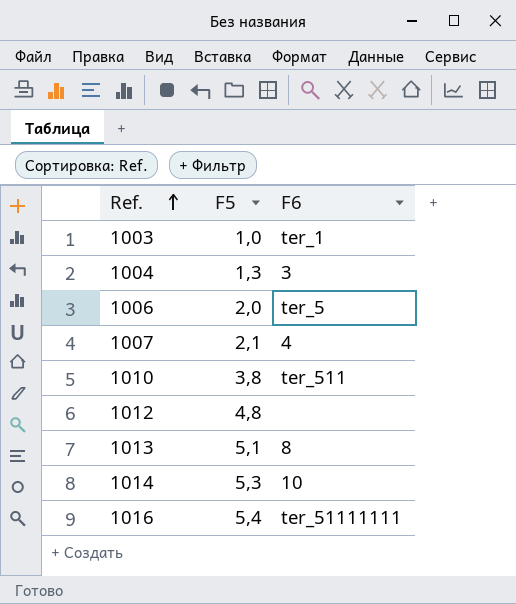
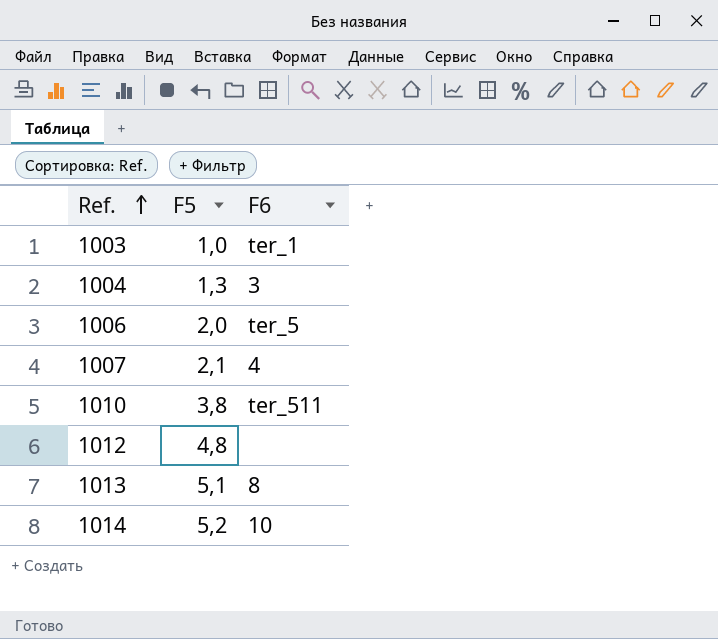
row 1016: 5,4 | ter_51111111 -> none
1014 | F5: 5,3 -> 5,2

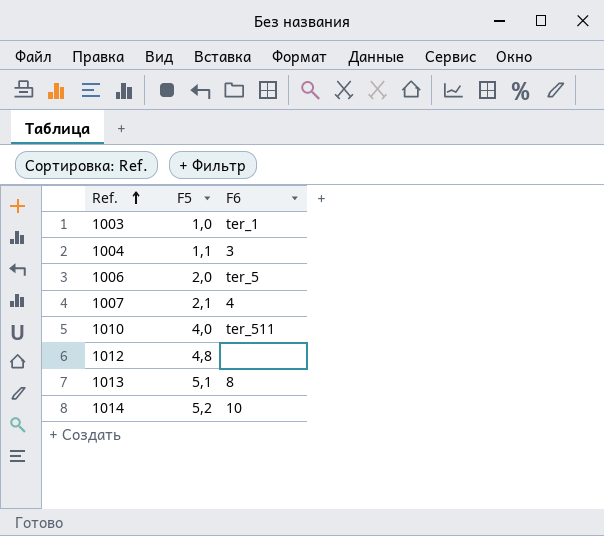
1004 | F5: 1,3 -> 1,1
1010 | F5: 3,8 -> 4,0

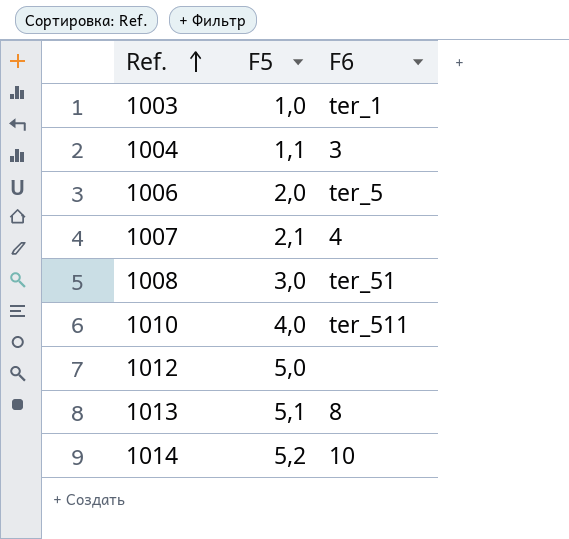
row 1008: none -> 3,0 | ter_51
1012 | F5: 4,8 -> 5,0

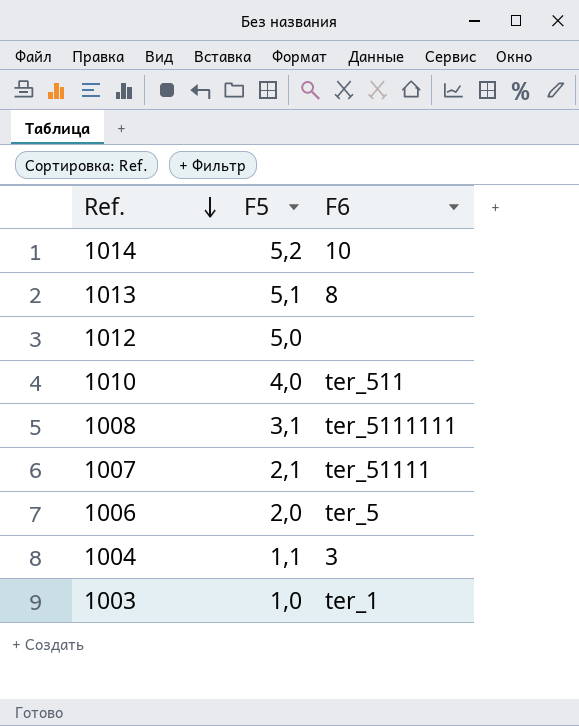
row order: Ref. ascending -> Ref. descending
1008 | F5: 3,0 -> 3,1
1008 | F6: ter_51 -> ter_5111111
1007 | F6: 4 -> ter_51111

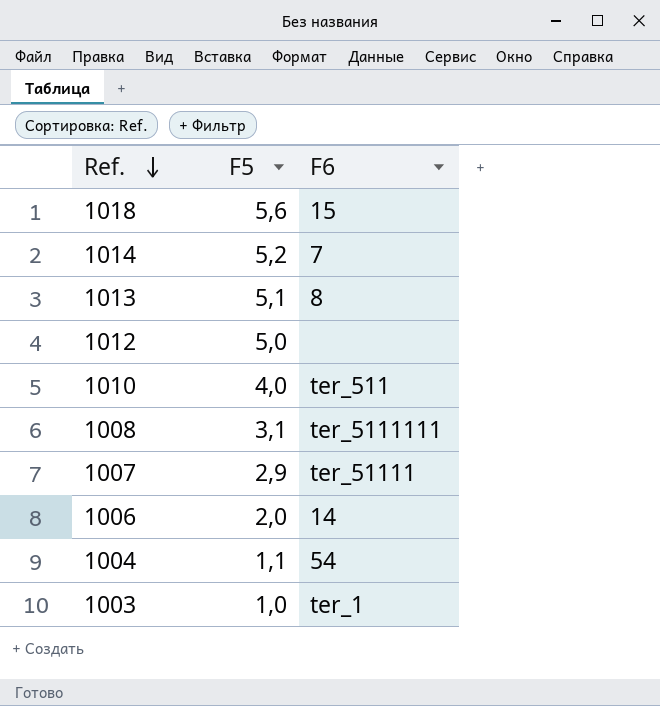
row 1018: none -> 5,6 | 15
1014 | F6: 10 -> 7
1007 | F5: 2,1 -> 2,9
1006 | F6: ter_5 -> 14
1004 | F6: 3 -> 54

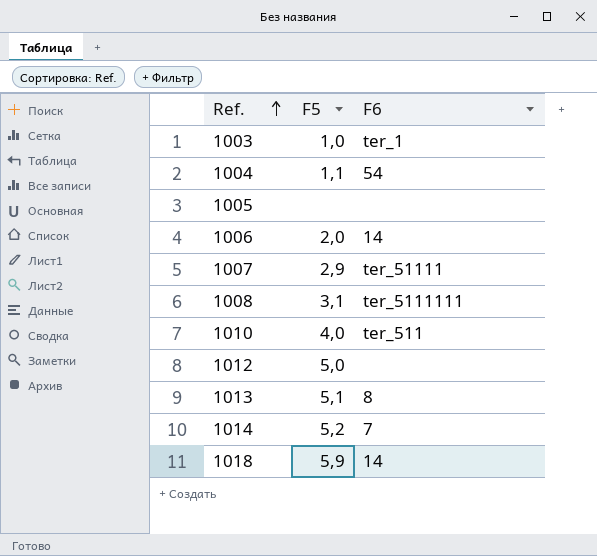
row order: Ref. descending -> Ref. ascending
row 1005: none -> none | none
1018 | F5: 5,6 -> 5,9
1018 | F6: 15 -> 14

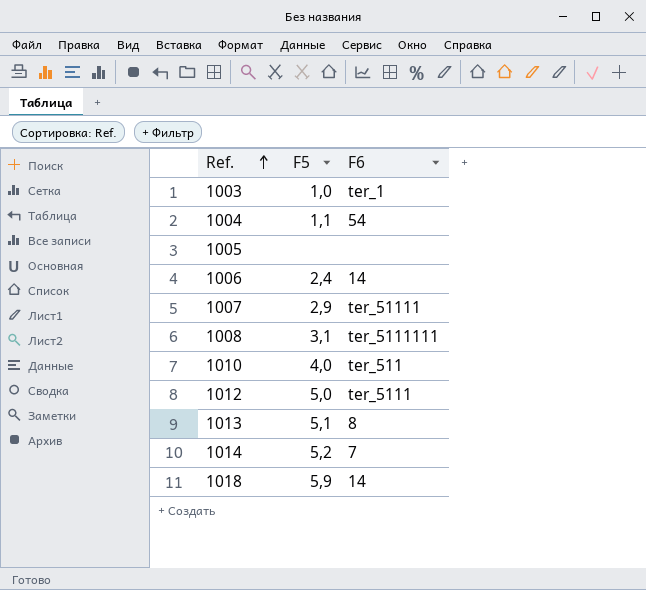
1006 | F5: 2,0 -> 2,4
1012 | F6: none -> ter_5111

